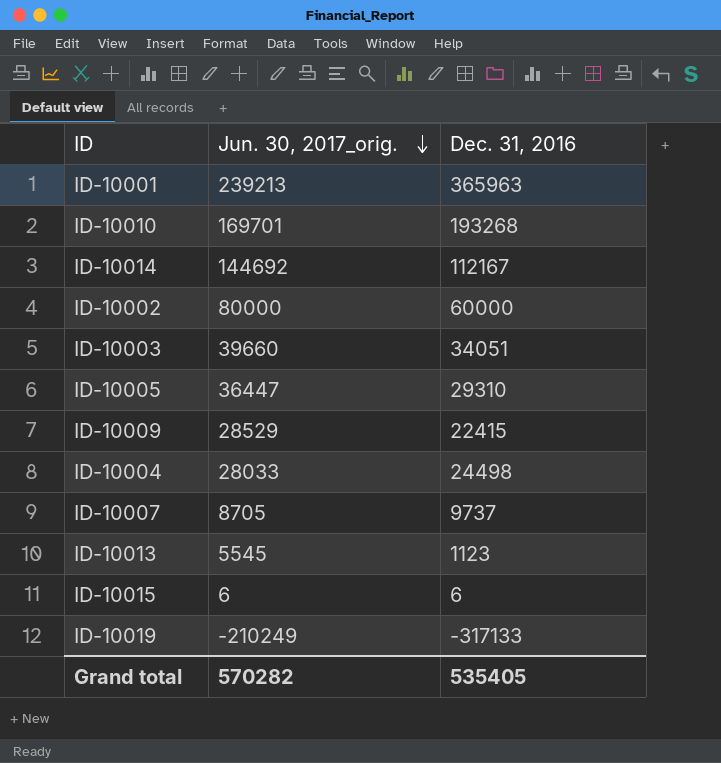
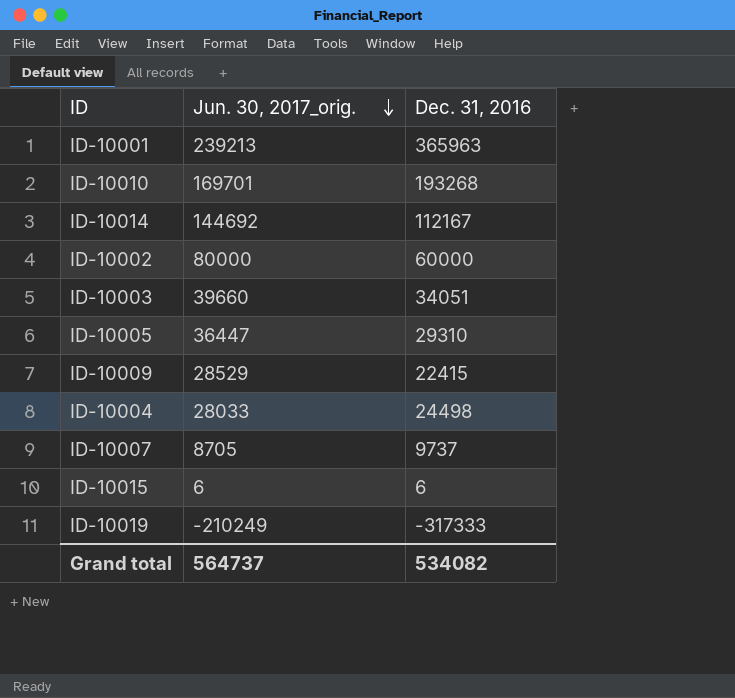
row ID-10013: 5545 | 1123 -> none
ID-10019 | Dec. 31, 2016: -317133 -> -317333
Grand total | Jun. 30, 2017_orig.: 570282 -> 564737
Grand total | Dec. 31, 2016: 535405 -> 534082

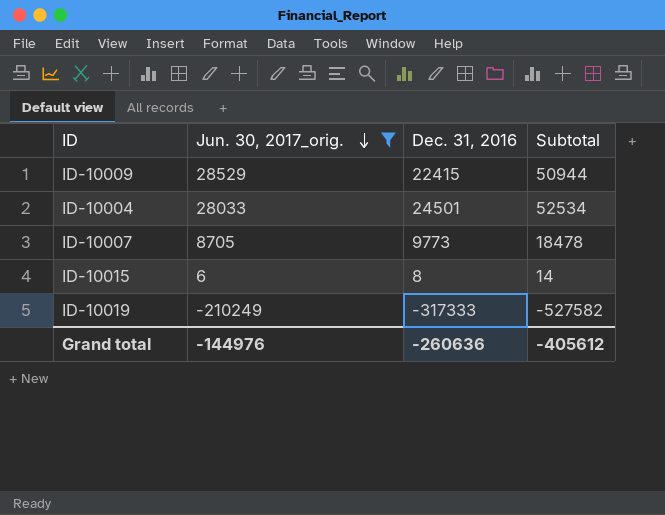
filter: none -> Jun. 30, 2017_orig. <= 28529
column Subtotal | formula: none -> [Jun. 30, 2017_orig.] + [Dec. 31, 2016]
ID-10004 | Dec. 31, 2016: 24498 -> 24501
ID-10007 | Dec. 31, 2016: 9737 -> 9773
ID-10015 | Dec. 31, 2016: 6 -> 8
Grand total | Jun. 30, 2017_orig.: 564737 -> -144976
Grand total | Dec. 31, 2016: 534082 -> -260636

